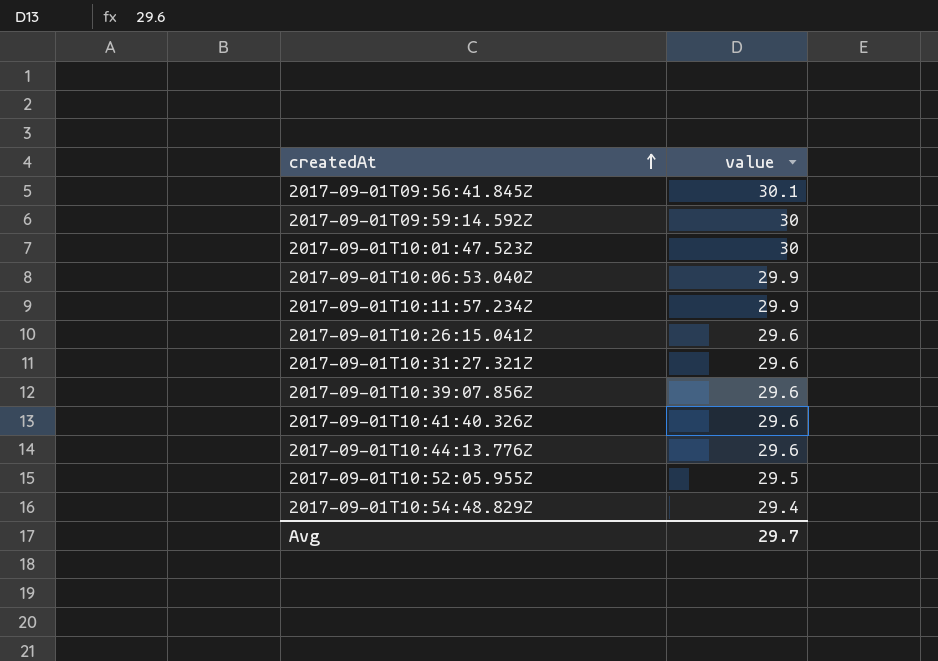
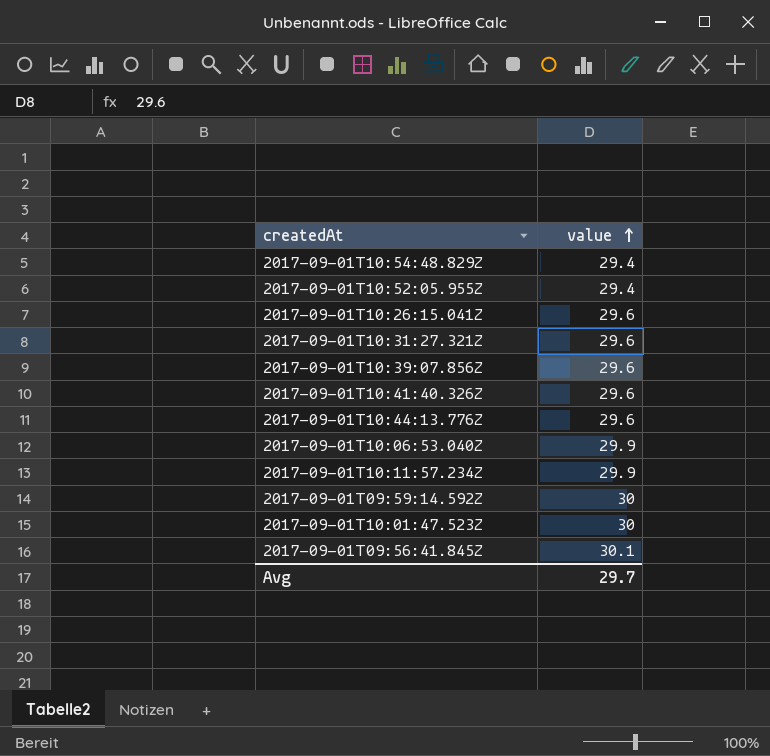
row order: createdAt ascending -> value ascending
2017-09-01T10:52:05.955Z | value: 29.5 -> 29.4

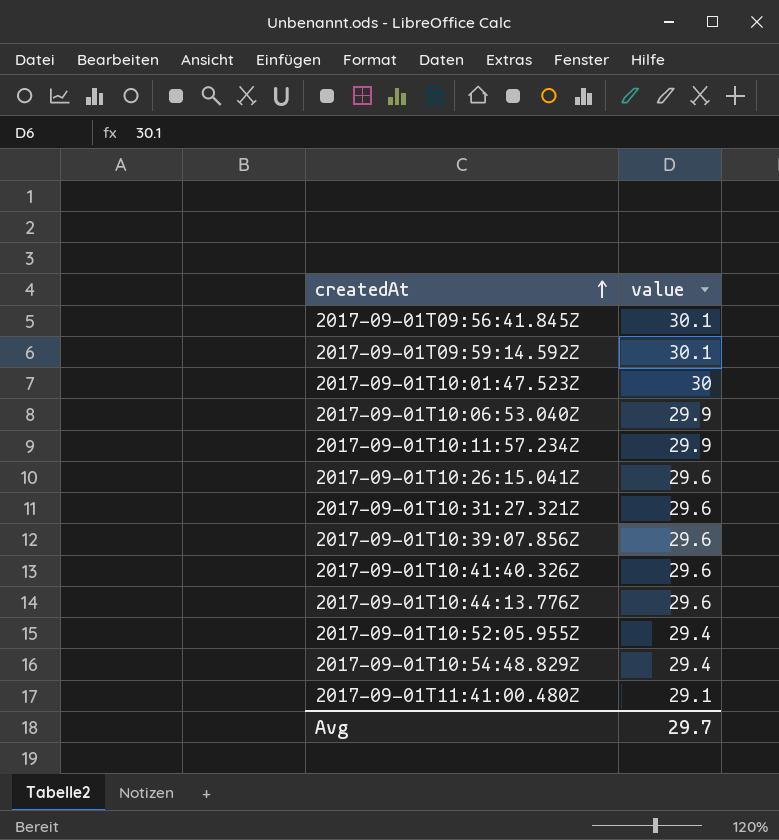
row order: value ascending -> createdAt ascending
2017-09-01T09:59:14.592Z | value: 30 -> 30.1
row 2017-09-01T11:41:00.480Z: none -> 29.1

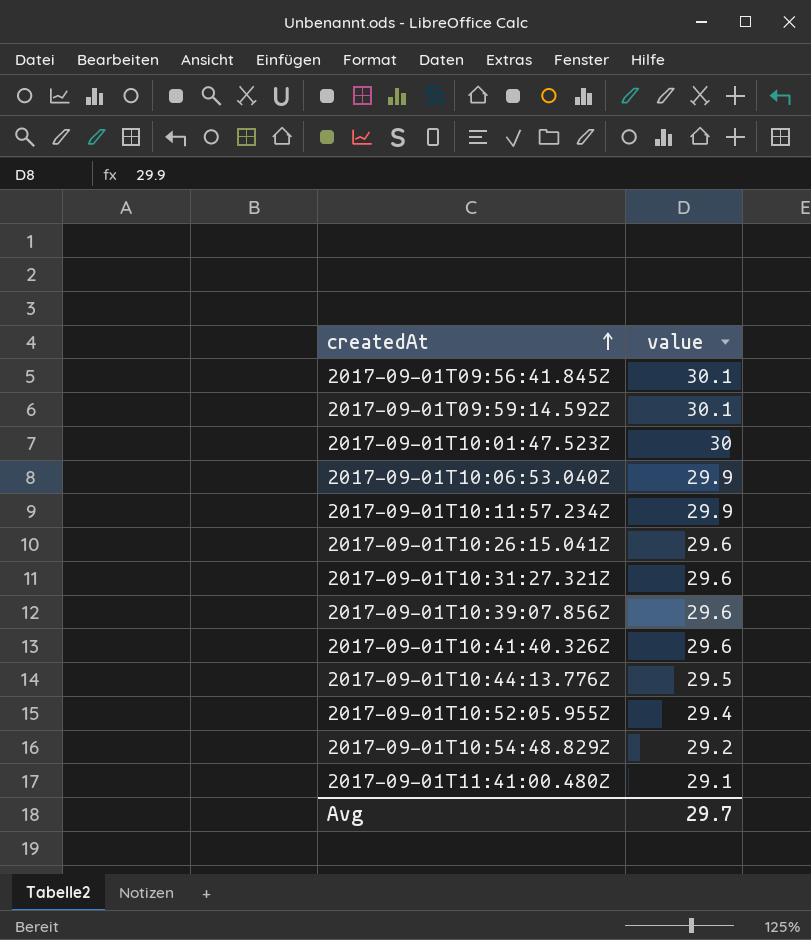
2017-09-01T10:44:13.776Z | value: 29.6 -> 29.5
2017-09-01T10:54:48.829Z | value: 29.4 -> 29.2

